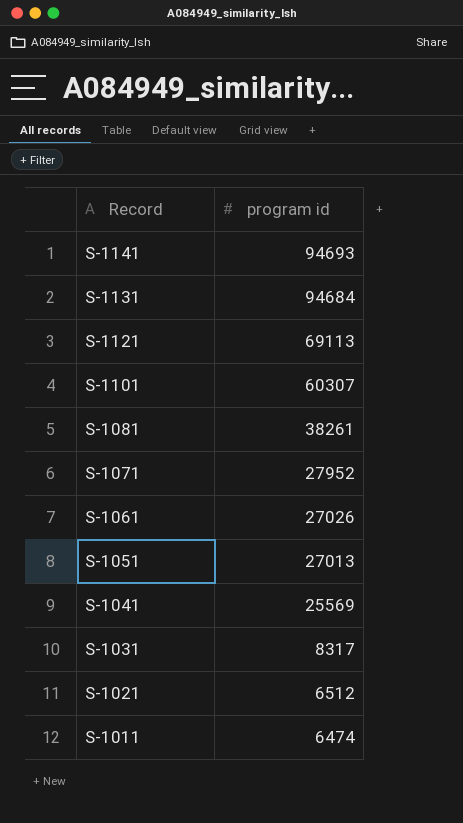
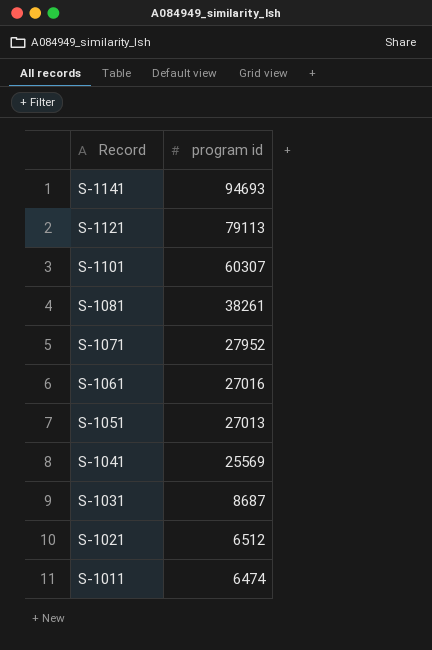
row S-1131: 94684 -> none
S-1121 | program id: 69113 -> 79113
S-1061 | program id: 27026 -> 27016
S-1031 | program id: 8317 -> 8687

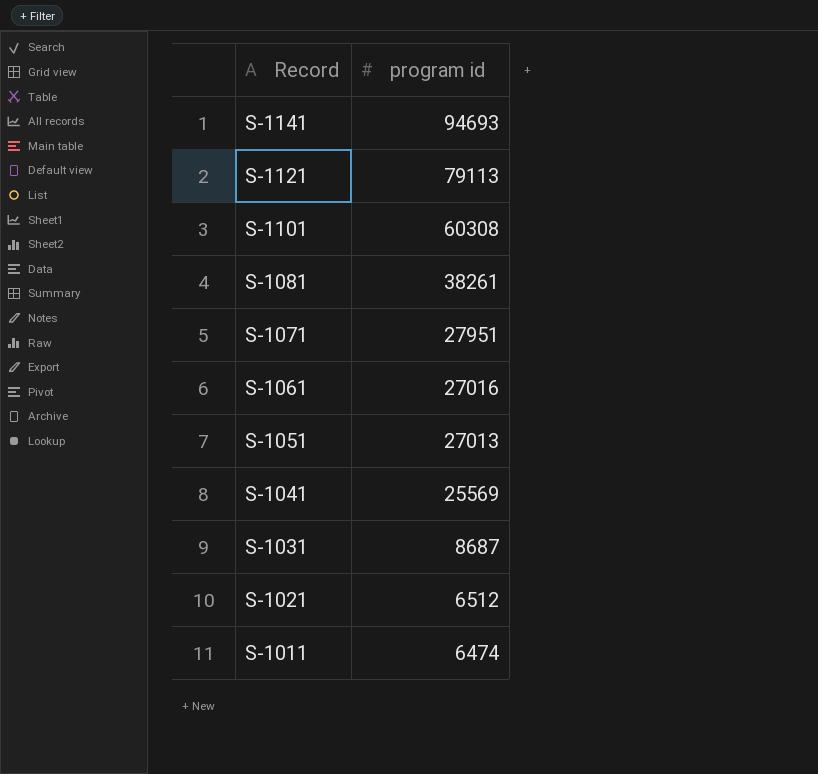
S-1101 | program id: 60307 -> 60308
S-1071 | program id: 27952 -> 27951

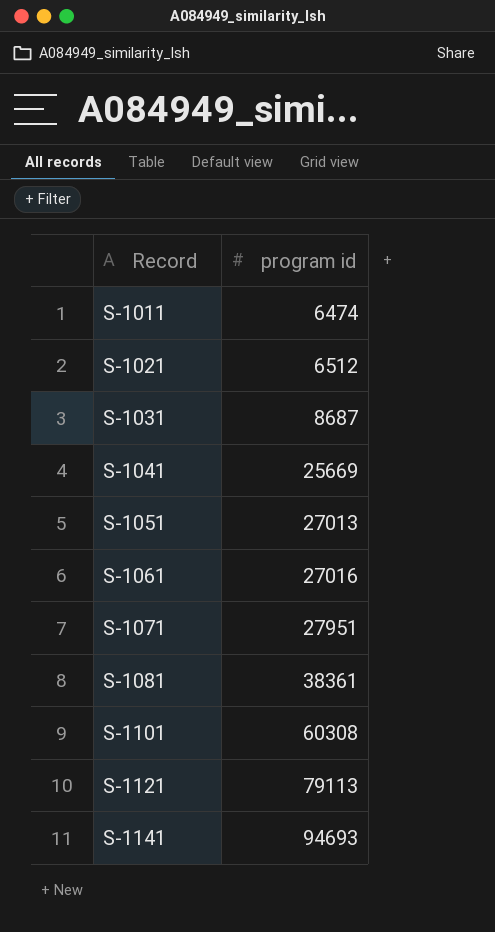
row order: Record descending -> Record ascending
S-1041 | program id: 25569 -> 25669
S-1081 | program id: 38261 -> 38361

